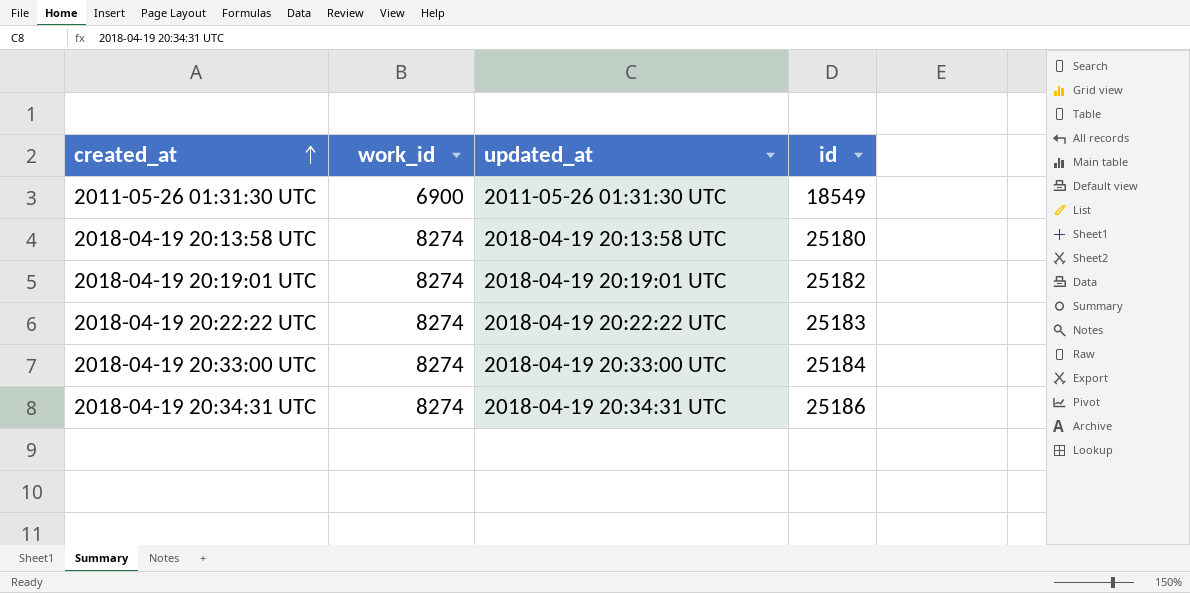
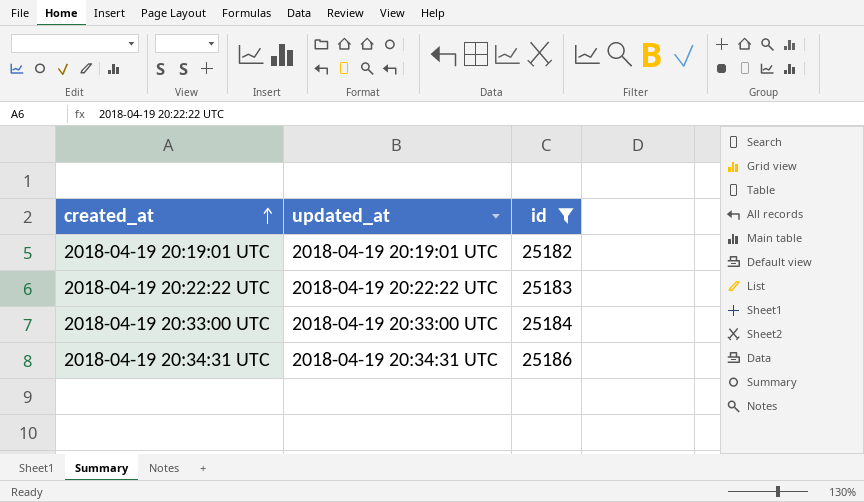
filter: none -> id >= 25182
column work_id | position: 2 -> none

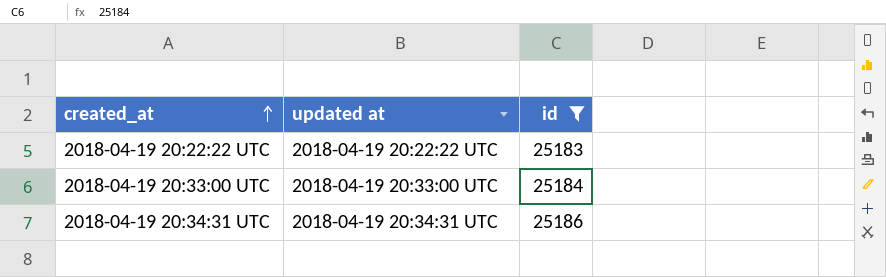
column name: updated_at -> updated at
row 2018-04-19 20:19:01 UTC: 2018-04-19 20:19:01 UTC | 25182 -> none

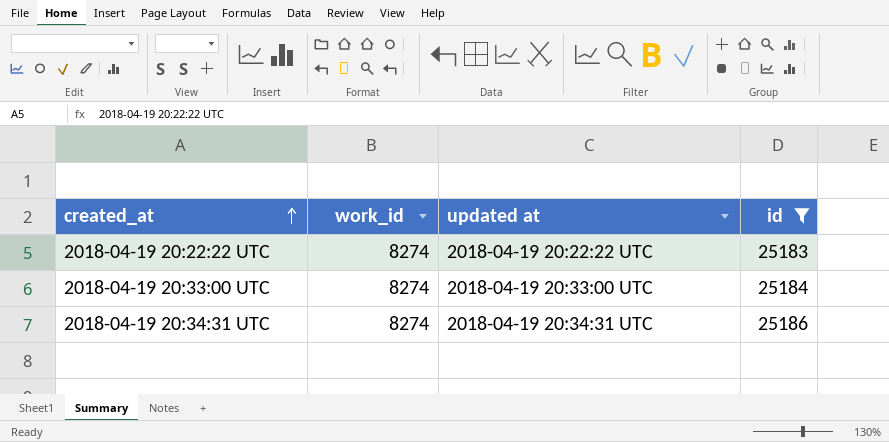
column work_id | position: none -> 2

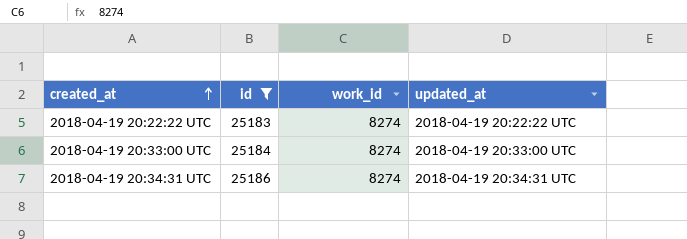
column id | position: 4 -> 2
column name: updated at -> updated_at

